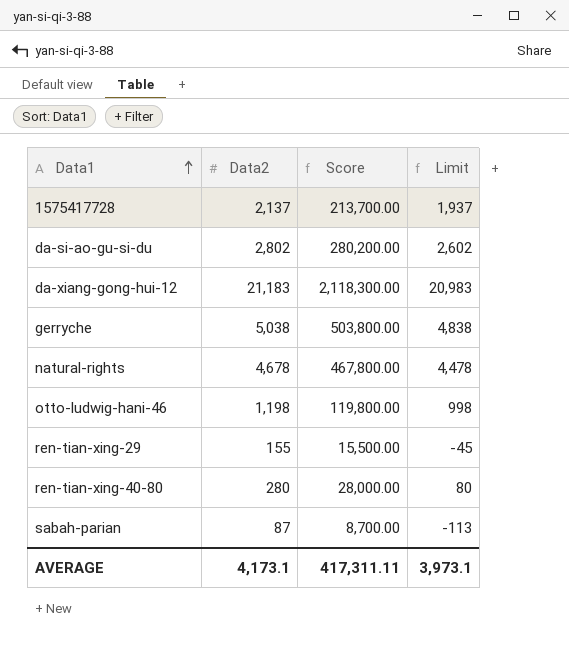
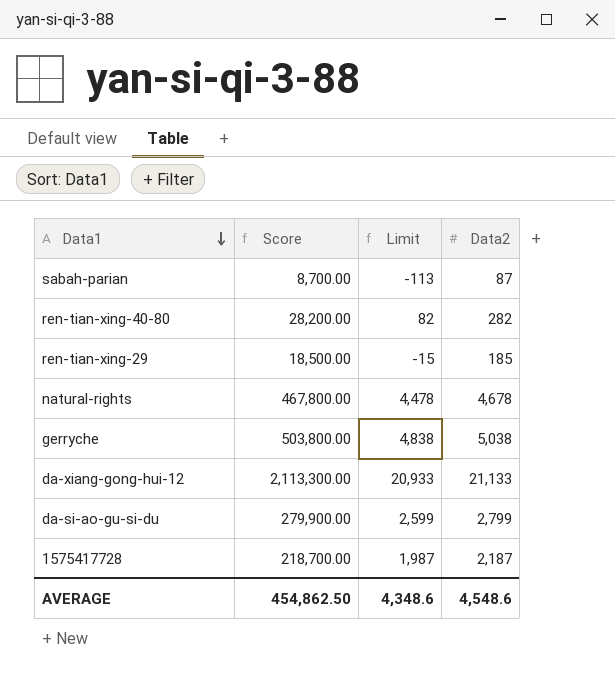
row order: Data1 ascending -> Data1 descending
column Data2 | position: 2 -> 4
row otto-ludwig-hani-46: 1,198 | 119,800.00 | 998 -> none
ren-tian-xing-40-80 | Score: 28,000.00 -> 28,200.00
ren-tian-xing-40-80 | Limit: 80 -> 82
ren-tian-xing-40-80 | Data2: 280 -> 282
ren-tian-xing-29 | Score: 15,500.00 -> 18,500.00
ren-tian-xing-29 | Limit: -45 -> -15
ren-tian-xing-29 | Data2: 155 -> 185
da-xiang-gong-hui-12 | Score: 2,118,300.00 -> 2,113,300.00
da-xiang-gong-hui-12 | Limit: 20,983 -> 20,933
da-xiang-gong-hui-12 | Data2: 21,183 -> 21,133
da-si-ao-gu-si-du | Score: 280,200.00 -> 279,900.00
da-si-ao-gu-si-du | Limit: 2,602 -> 2,599
da-si-ao-gu-si-du | Data2: 2,802 -> 2,799
1575417728 | Score: 213,700.00 -> 218,700.00
1575417728 | Limit: 1,937 -> 1,987
1575417728 | Data2: 2,137 -> 2,187
AVERAGE | Score: 417,311.11 -> 454,862.50
AVERAGE | Limit: 3,973.1 -> 4,348.6
AVERAGE | Data2: 4,173.1 -> 4,548.6

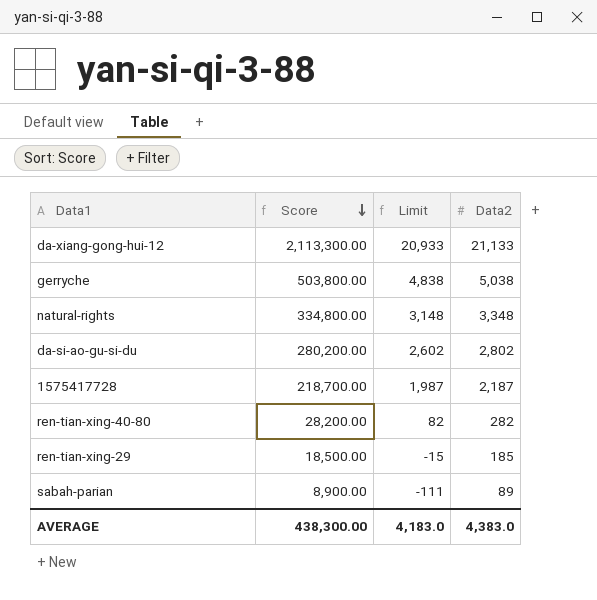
row order: Data1 descending -> Score descending
natural-rights | Score: 467,800.00 -> 334,800.00
natural-rights | Limit: 4,478 -> 3,148
natural-rights | Data2: 4,678 -> 3,348
da-si-ao-gu-si-du | Score: 279,900.00 -> 280,200.00
da-si-ao-gu-si-du | Limit: 2,599 -> 2,602
da-si-ao-gu-si-du | Data2: 2,799 -> 2,802
sabah-parian | Score: 8,700.00 -> 8,900.00
sabah-parian | Limit: -113 -> -111
sabah-parian | Data2: 87 -> 89
AVERAGE | Score: 454,862.50 -> 438,300.00
AVERAGE | Limit: 4,348.6 -> 4,183.0
AVERAGE | Data2: 4,548.6 -> 4,383.0

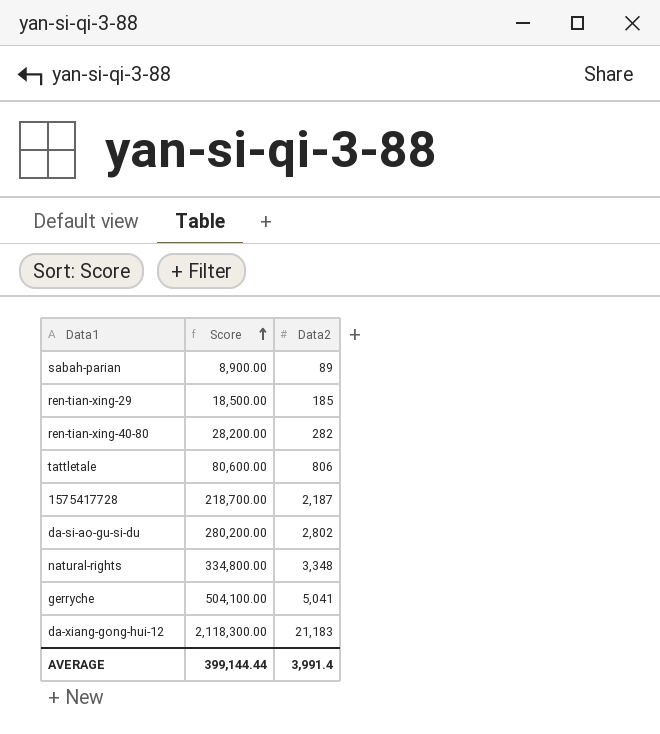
row order: Score descending -> Score ascending
column Limit | formula: [Data2] - 200 -> none
row tattletale: none -> 80,600.00 | 806
gerryche | Score: 503,800.00 -> 504,100.00
gerryche | Data2: 5,038 -> 5,041
da-xiang-gong-hui-12 | Score: 2,113,300.00 -> 2,118,300.00
da-xiang-gong-hui-12 | Data2: 21,133 -> 21,183
AVERAGE | Score: 438,300.00 -> 399,144.44
AVERAGE | Data2: 4,383.0 -> 3,991.4

